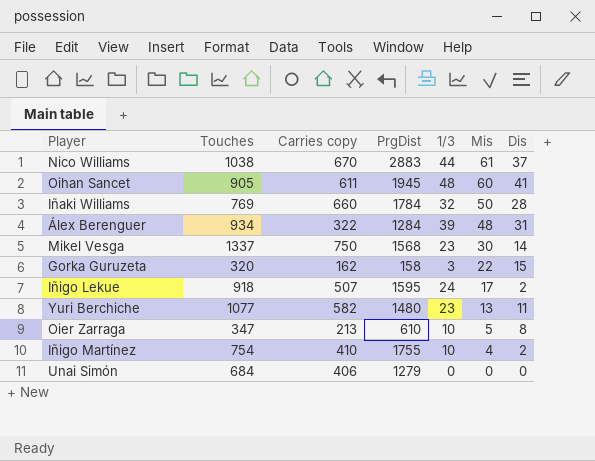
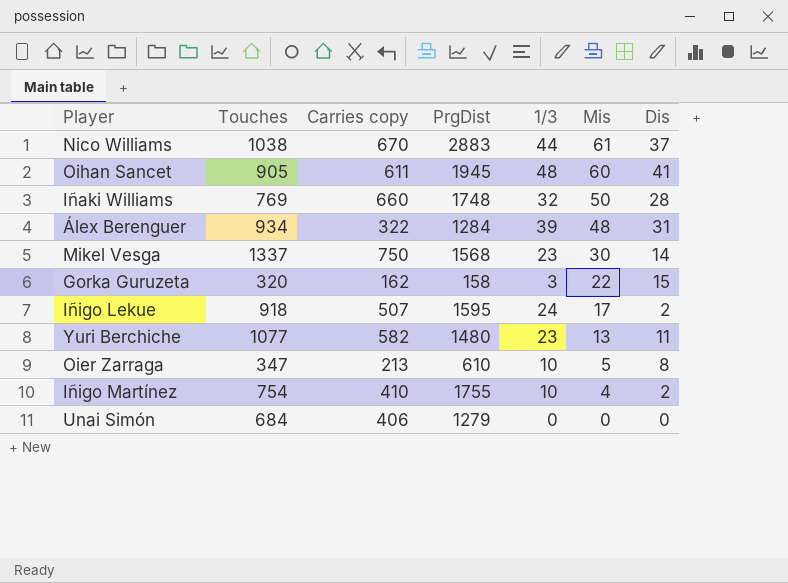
Iñaki Williams | PrgDist: 1784 -> 1748

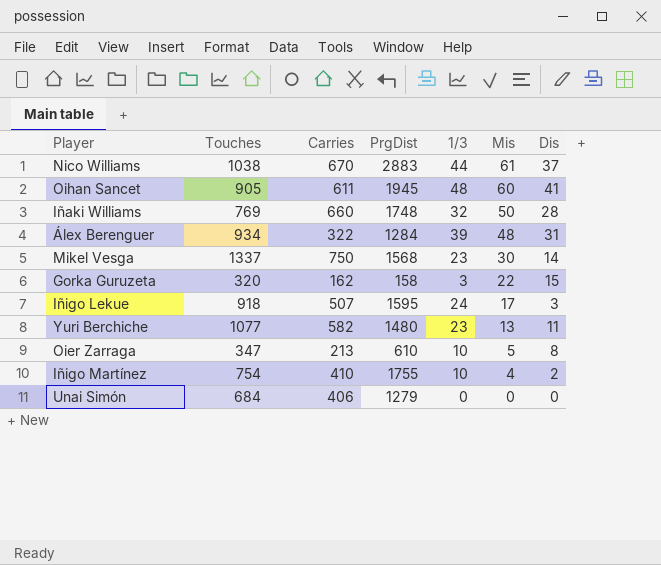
column name: Carries copy -> Carries
Iñigo Lekue | Dis: 2 -> 3

